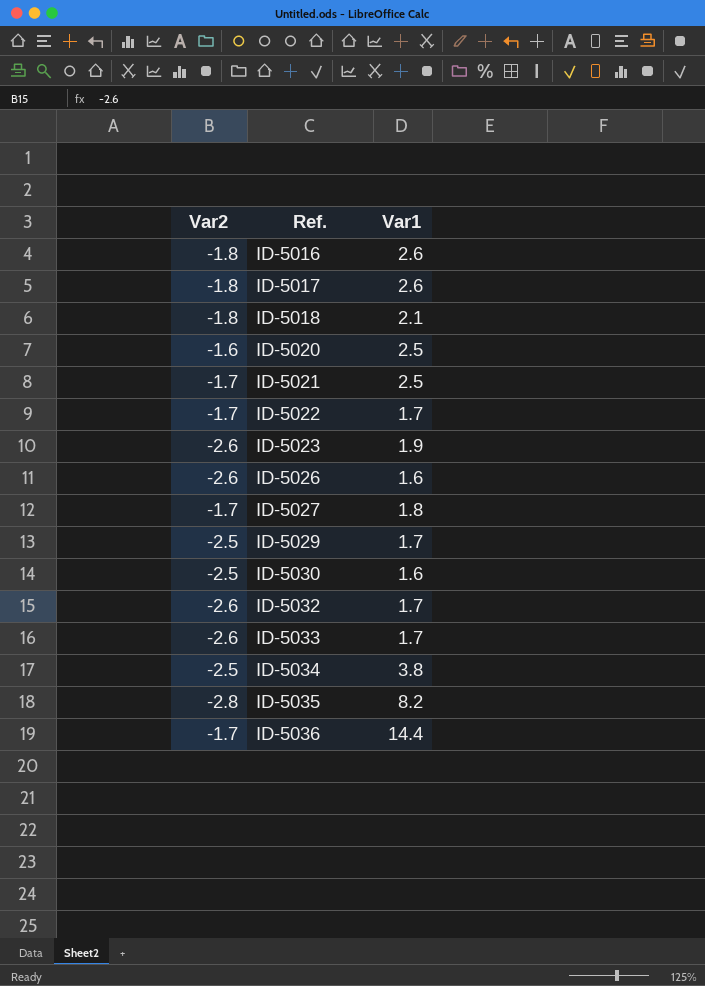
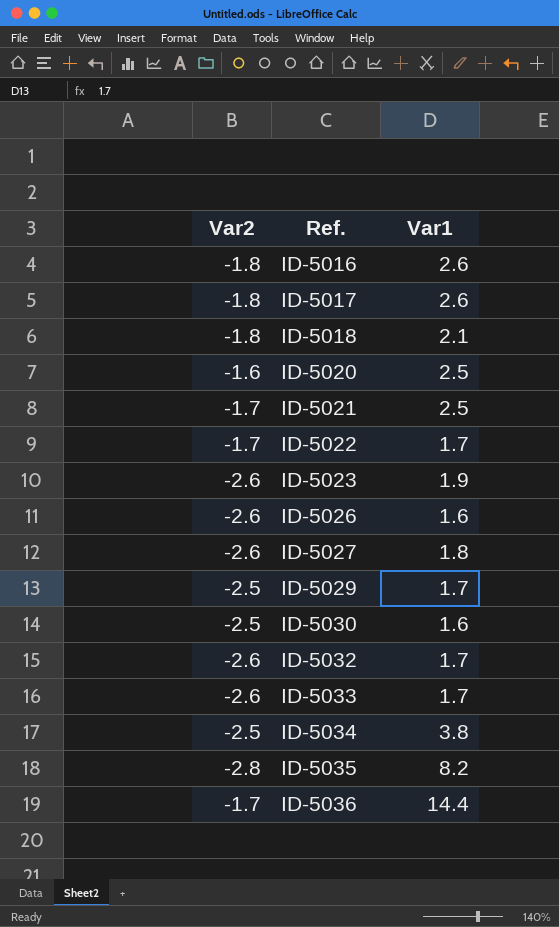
ID-5027 | Var2: -1.7 -> -2.6

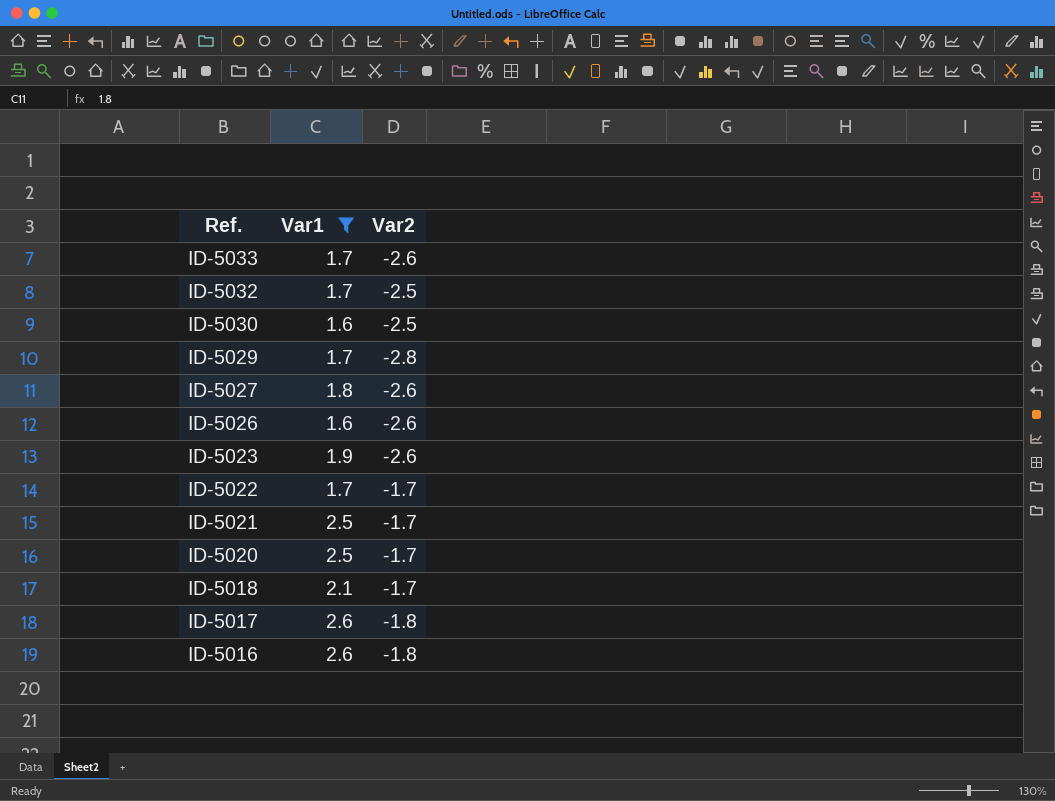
filter: none -> Var1 <= 2.6
row order: Ref. ascending -> Ref. descending
column Var2 | position: 1 -> 3
ID-5032 | Var2: -2.6 -> -2.5
ID-5029 | Var2: -2.5 -> -2.8
ID-5020 | Var2: -1.6 -> -1.7
ID-5018 | Var2: -1.8 -> -1.7

